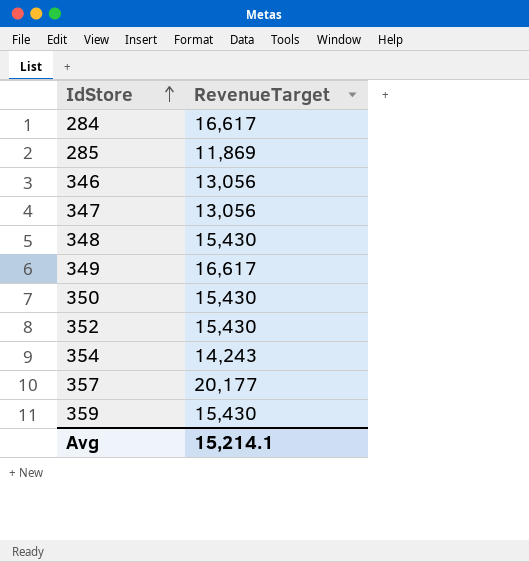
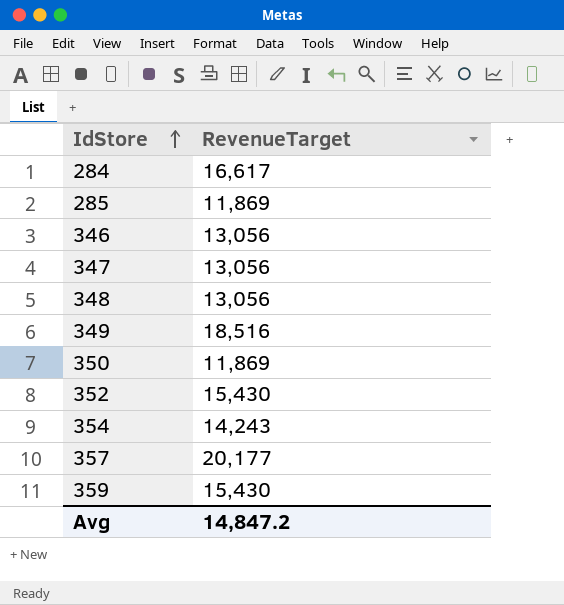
348 | RevenueTarget: 15,430 -> 13,056
349 | RevenueTarget: 16,617 -> 18,516
350 | RevenueTarget: 15,430 -> 11,869
Avg | RevenueTarget: 15,214.1 -> 14,847.2

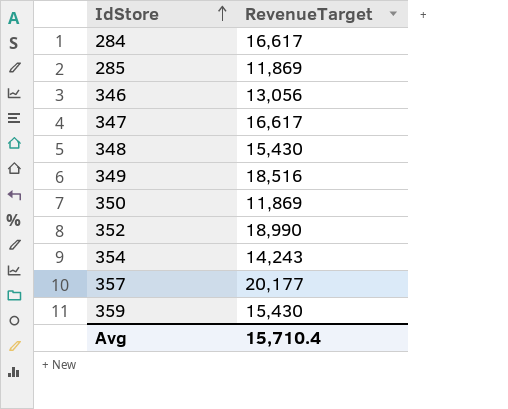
347 | RevenueTarget: 13,056 -> 16,617
348 | RevenueTarget: 13,056 -> 15,430
352 | RevenueTarget: 15,430 -> 18,990
Avg | RevenueTarget: 14,847.2 -> 15,710.4

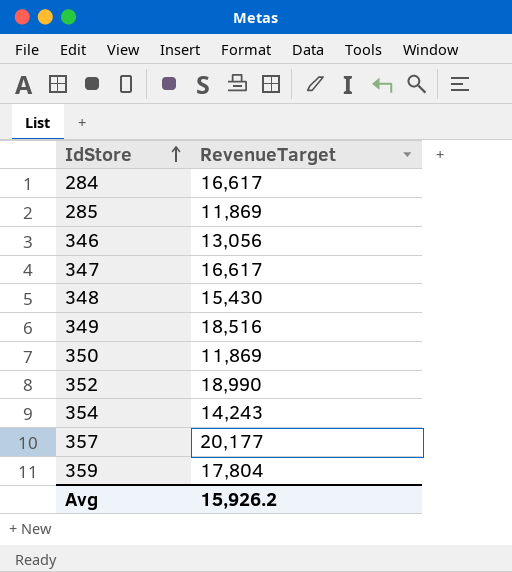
359 | RevenueTarget: 15,430 -> 17,804
Avg | RevenueTarget: 15,710.4 -> 15,926.2

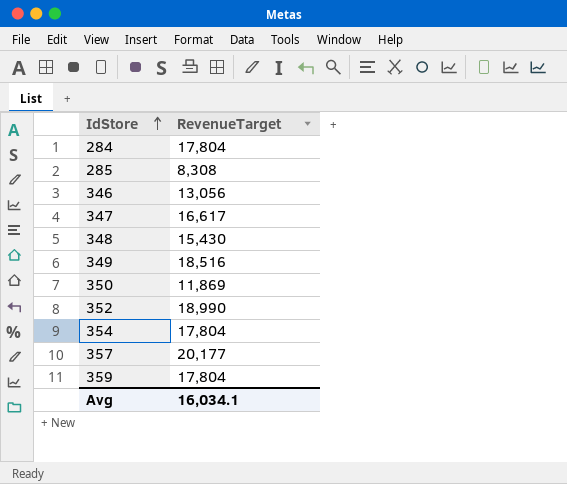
284 | RevenueTarget: 16,617 -> 17,804
285 | RevenueTarget: 11,869 -> 8,308
354 | RevenueTarget: 14,243 -> 17,804
Avg | RevenueTarget: 15,926.2 -> 16,034.1

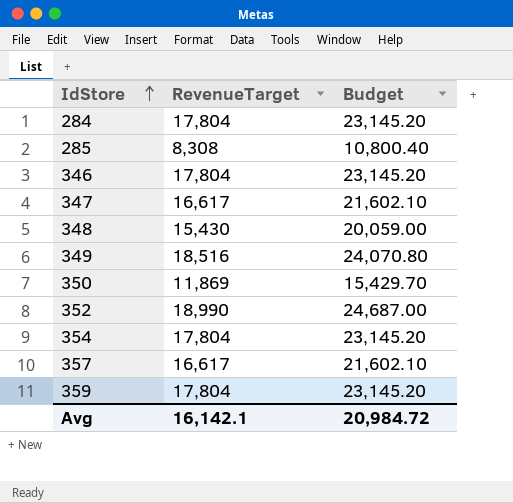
column Budget | formula: none -> [RevenueTarget] * 1.3
346 | RevenueTarget: 13,056 -> 17,804
357 | RevenueTarget: 20,177 -> 16,617
Avg | RevenueTarget: 16,034.1 -> 16,142.1

